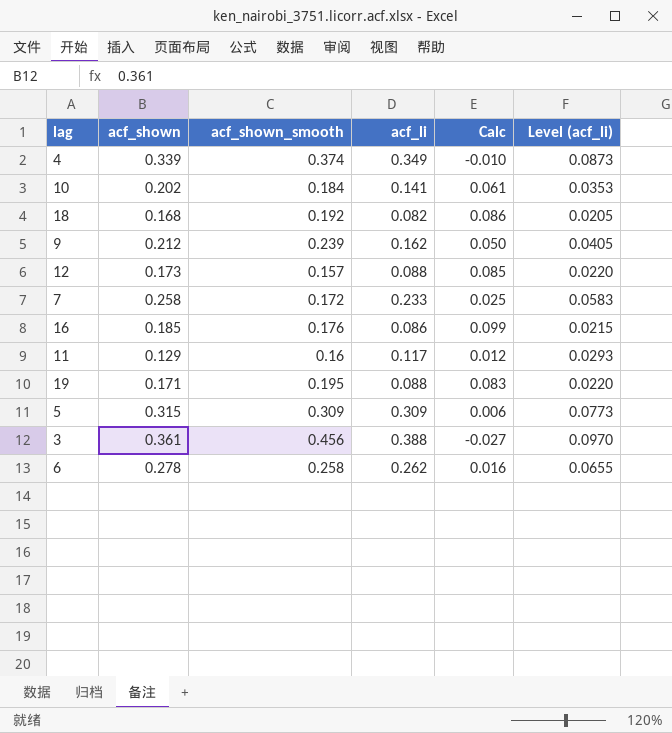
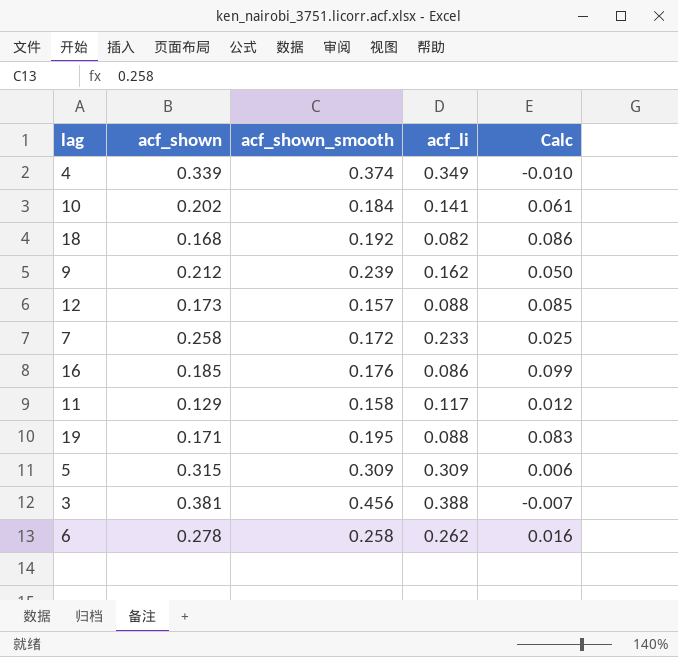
column Level (acf_li) | formula: [acf_li] * 0.25 -> none
11 | acf_shown_smooth: 0.16 -> 0.158
3 | acf_shown: 0.361 -> 0.381
3 | Calc: -0.027 -> -0.007

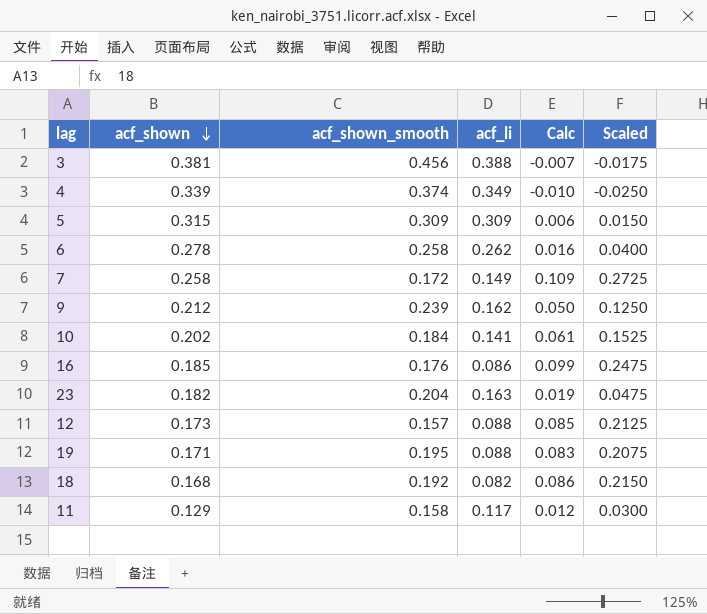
row order: none -> acf_shown descending
column Scaled | formula: none -> [Calc] * 2.5
7 | acf_li: 0.233 -> 0.149
7 | Calc: 0.025 -> 0.109
row 23: none -> 0.182 | 0.204 | 0.163 | 0.019 | 0.0475

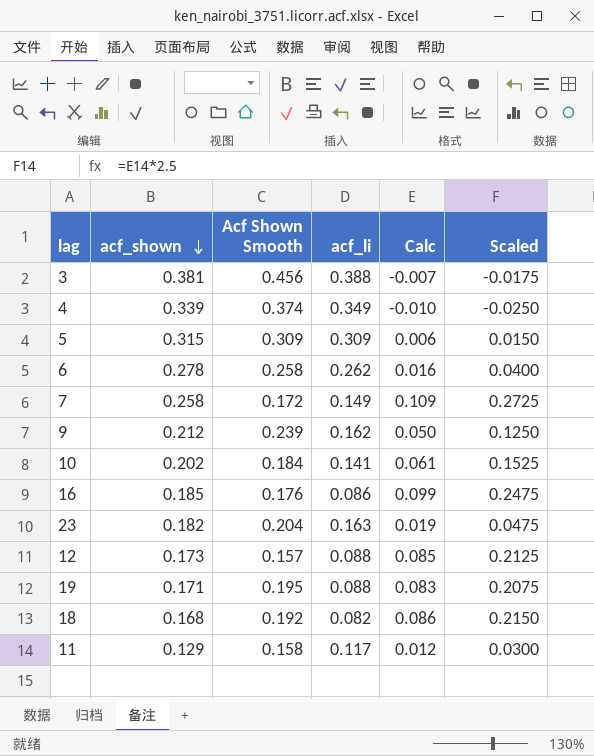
column name: acf_shown_smooth -> Acf Shown Smooth

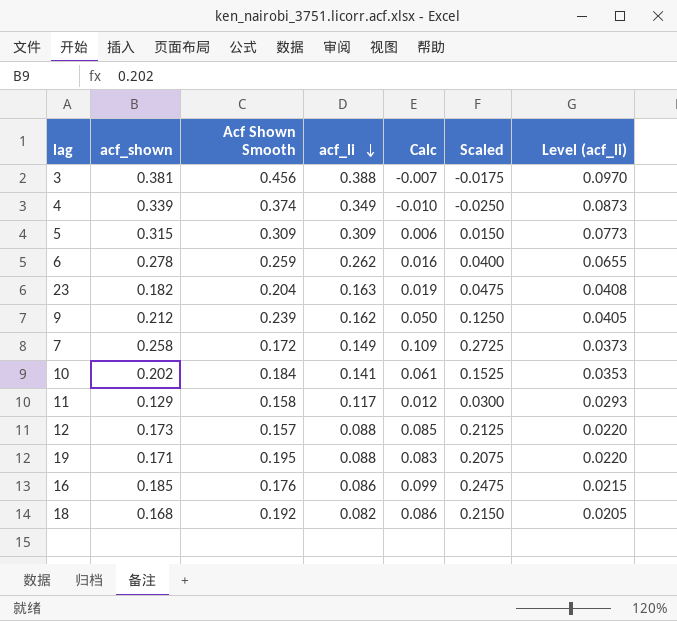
row order: acf_shown descending -> acf_li descending
column Level (acf_li) | formula: none -> [acf_li] * 0.25
6 | Acf Shown Smooth: 0.258 -> 0.259

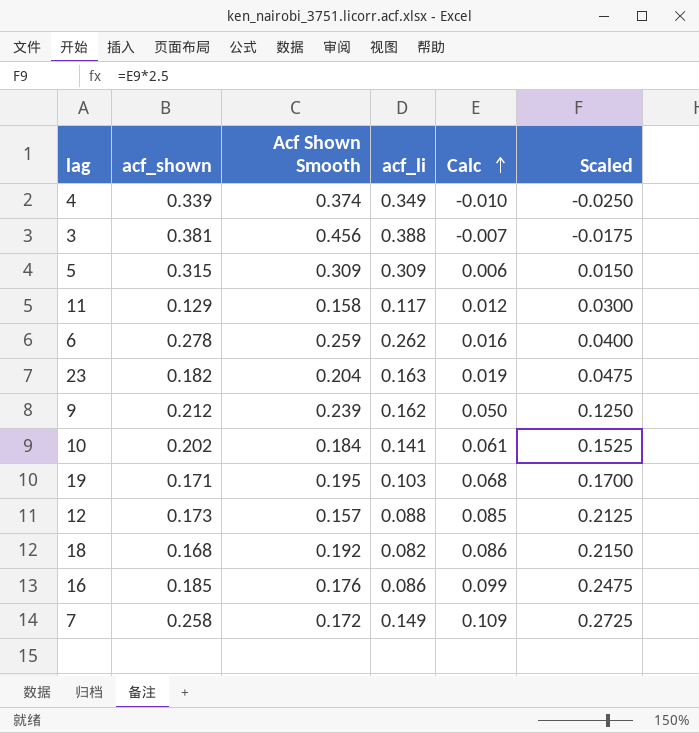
row order: acf_li descending -> Calc ascending
column Level (acf_li) | formula: [acf_li] * 0.25 -> none
19 | acf_li: 0.088 -> 0.103
19 | Calc: 0.083 -> 0.068
19 | Scaled: 0.2075 -> 0.1700

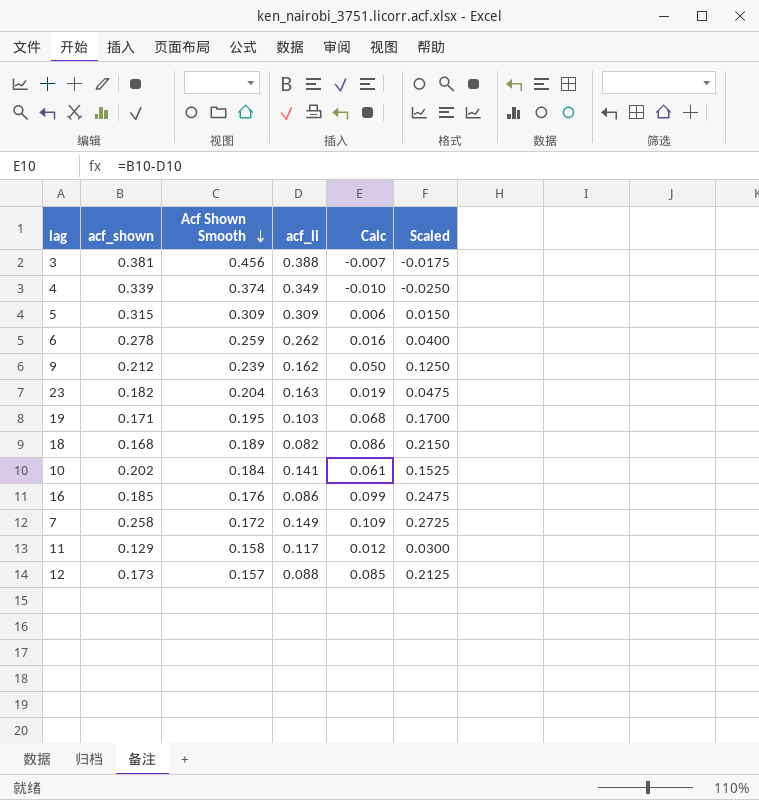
row order: Calc ascending -> Acf Shown Smooth descending
18 | Acf Shown Smooth: 0.192 -> 0.189

